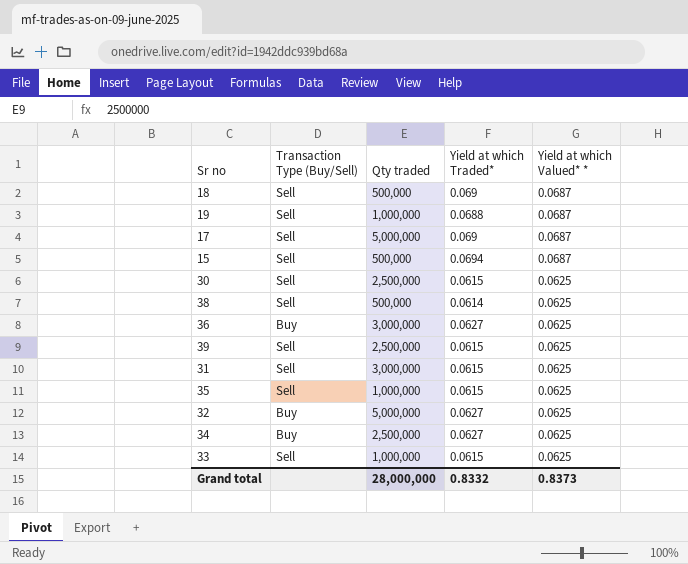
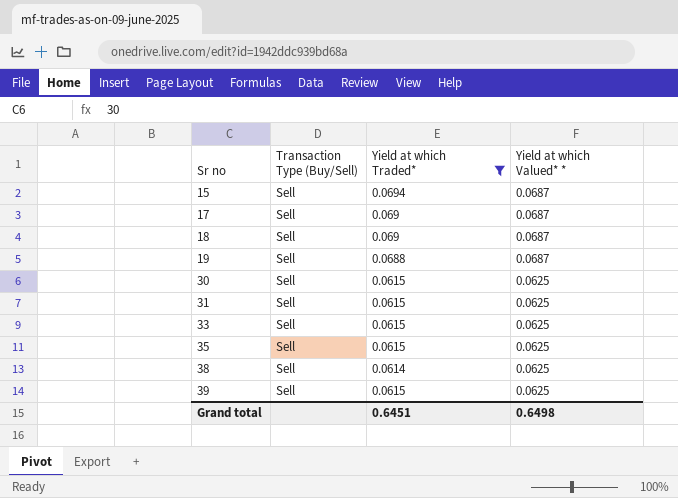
filter: none -> Yield at which Traded* != 0.0627
row order: Yield at which Valued* * descending -> Sr no ascending
column Qty traded | position: 3 -> none
Grand total | Yield at which Traded*: 0.8332 -> 0.6451
Grand total | Yield at which Valued* *: 0.8373 -> 0.6498

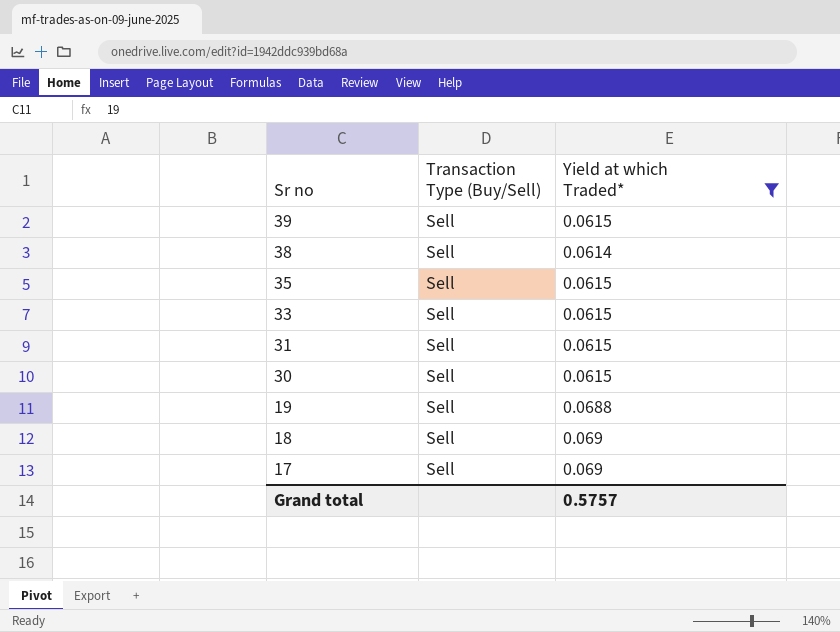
row order: Sr no ascending -> Sr no descending
column Yield at which Valued* * | position: 4 -> none
row 15: Sell | 0.0694 | 0.0687 -> none
Grand total | Yield at which Traded*: 0.6451 -> 0.5757

